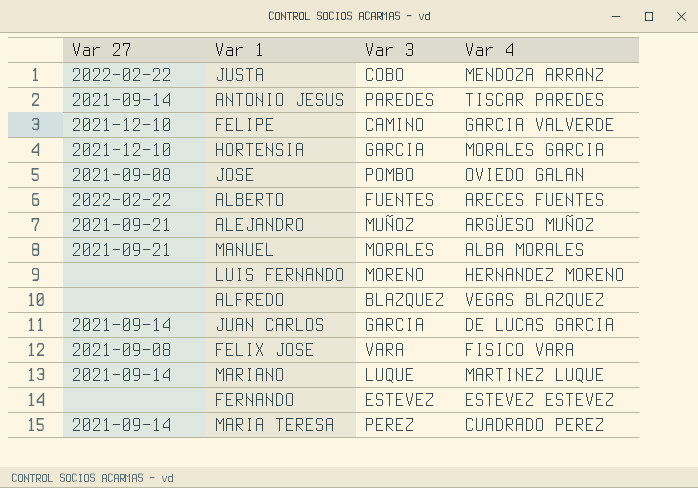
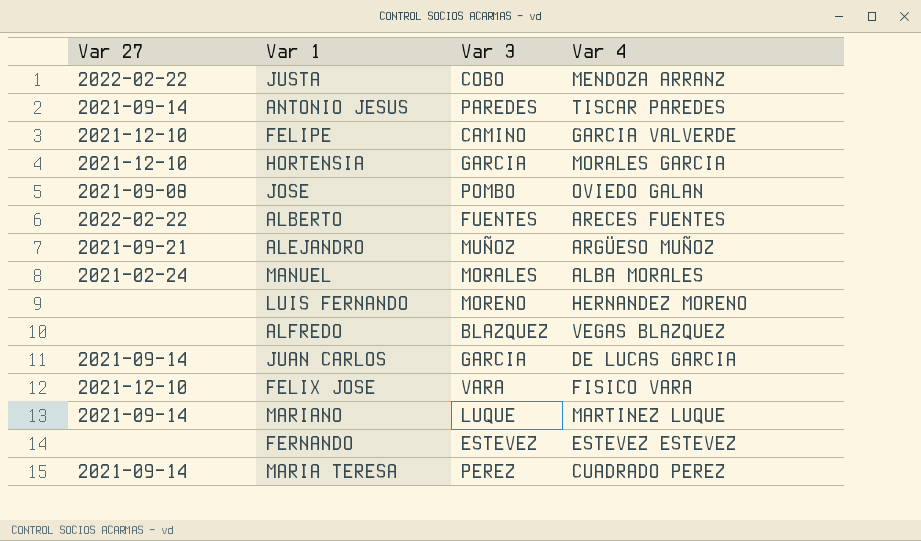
MANUEL | Var 27: 2021-09-21 -> 2021-02-24
FELIX JOSE | Var 27: 2021-09-08 -> 2021-12-10

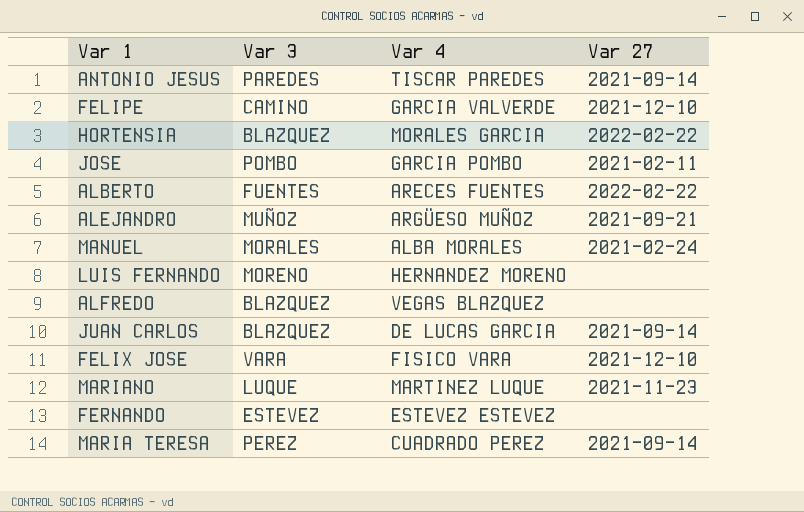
column Var 27 | position: 1 -> 4
row JUSTA: 2022-02-22 | COBO | MENDOZA ARRANZ -> none
HORTENSIA | Var 3: GARCIA -> BLAZQUEZ
HORTENSIA | Var 27: 2021-12-10 -> 2022-02-22
JOSE | Var 4: OVIEDO GALAN -> GARCIA POMBO
JOSE | Var 27: 2021-09-08 -> 2021-02-11
JUAN CARLOS | Var 3: GARCIA -> BLAZQUEZ
MARIANO | Var 27: 2021-09-14 -> 2021-11-23

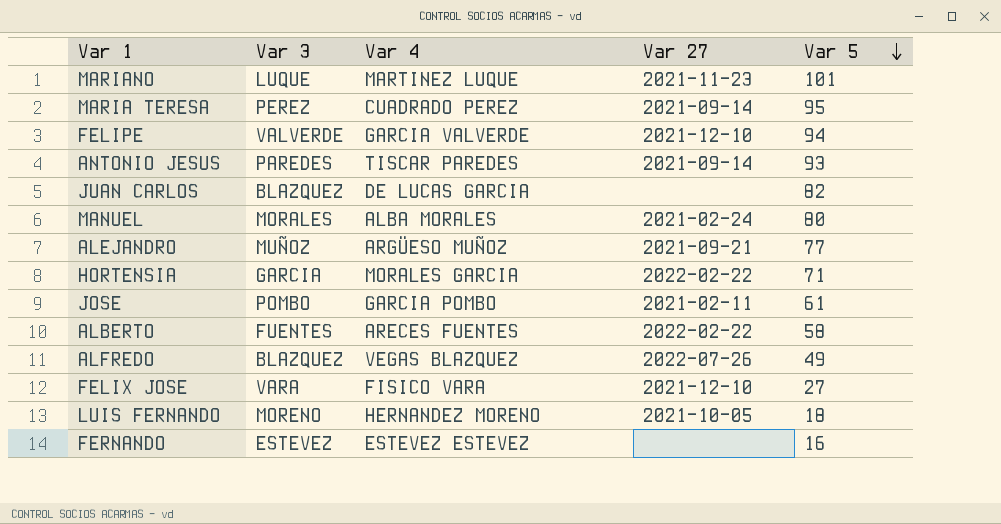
row order: none -> Var 5 descending
column Var 5 | position: none -> 5
FELIPE | Var 3: CAMINO -> VALVERDE
JUAN CARLOS | Var 27: 2021-09-14 -> none
HORTENSIA | Var 3: BLAZQUEZ -> GARCIA
ALFREDO | Var 27: none -> 2022-07-26
LUIS FERNANDO | Var 27: none -> 2021-10-05

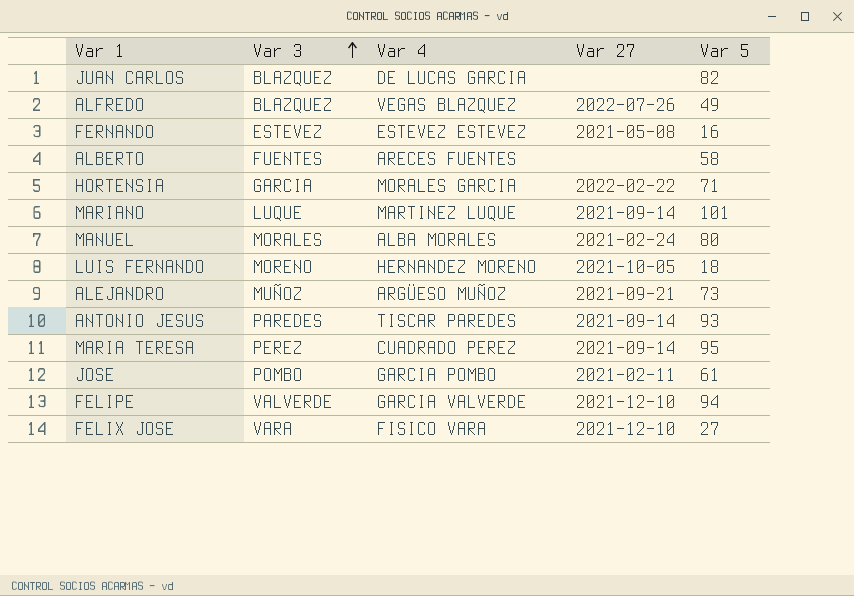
row order: Var 5 descending -> Var 3 ascending
FERNANDO | Var 27: none -> 2021-05-08
ALBERTO | Var 27: 2022-02-22 -> none
MARIANO | Var 27: 2021-11-23 -> 2021-09-14
ALEJANDRO | Var 5: 77 -> 73

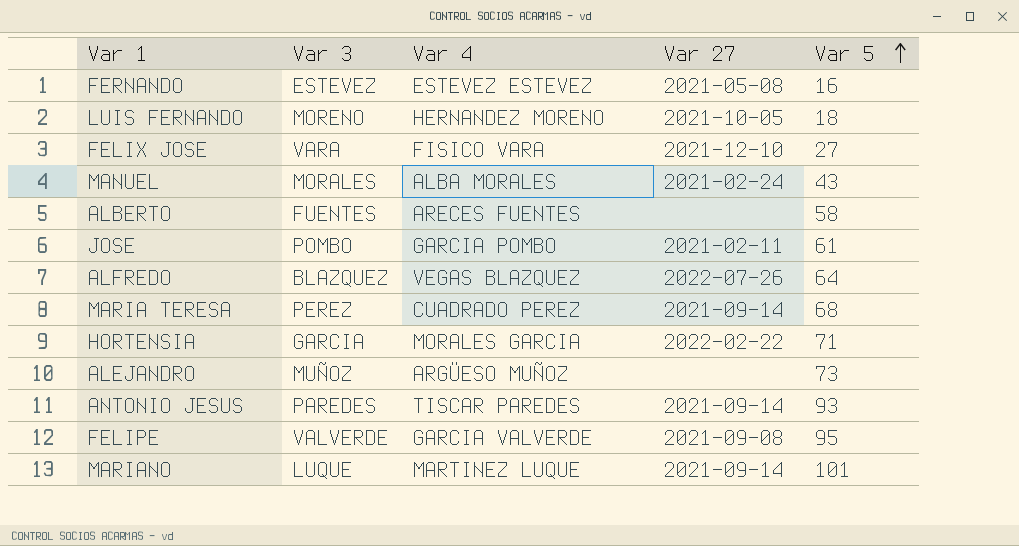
row order: Var 3 ascending -> Var 5 ascending
row JUAN CARLOS: BLAZQUEZ | DE LUCAS GARCIA | none | 82 -> none
MANUEL | Var 5: 80 -> 43
ALFREDO | Var 5: 49 -> 64
MARIA TERESA | Var 5: 95 -> 68
ALEJANDRO | Var 27: 2021-09-21 -> none
FELIPE | Var 27: 2021-12-10 -> 2021-09-08
FELIPE | Var 5: 94 -> 95

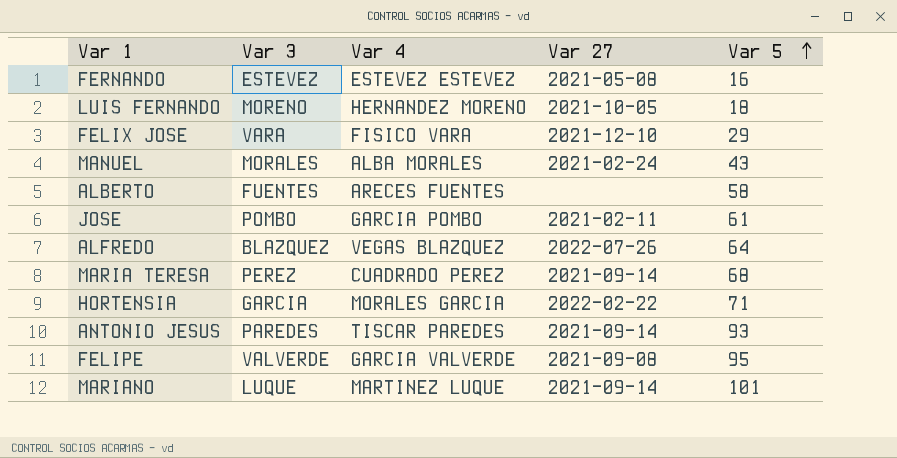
row ALEJANDRO: MUÑOZ | ARGÜESO MUÑOZ | none | 73 -> none
FELIX JOSE | Var 5: 27 -> 29

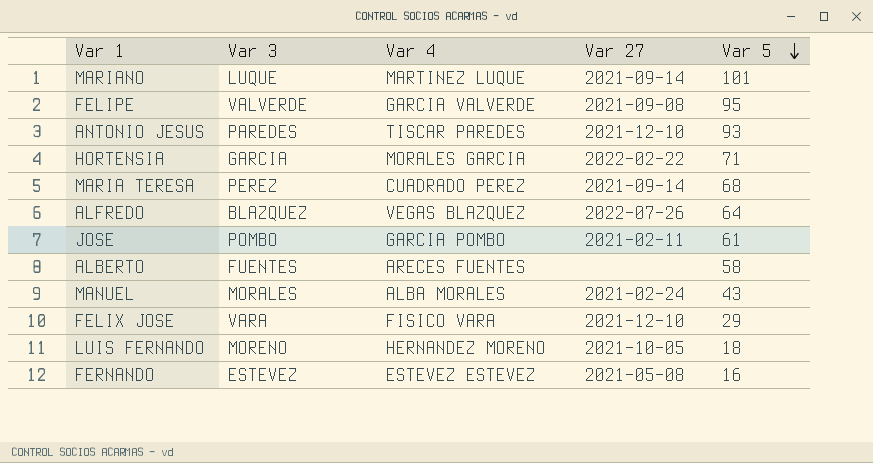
row order: Var 5 ascending -> Var 5 descending
ANTONIO JESUS | Var 27: 2021-09-14 -> 2021-12-10

